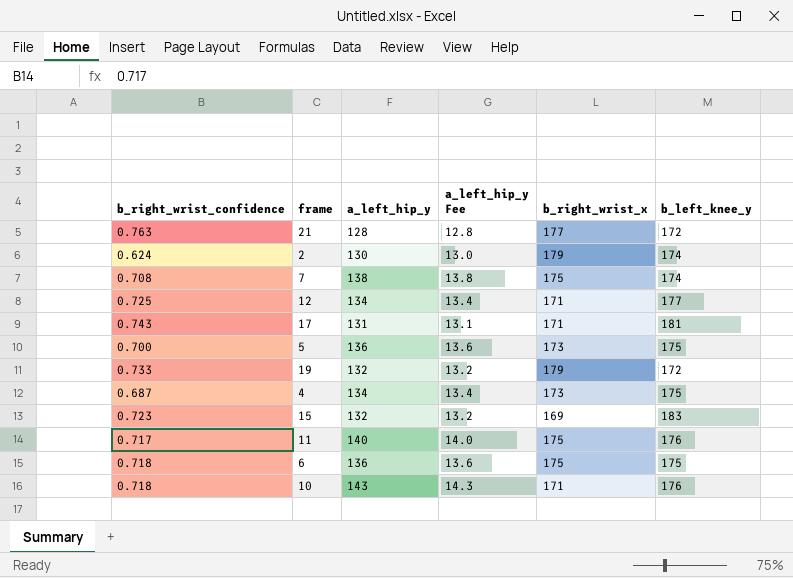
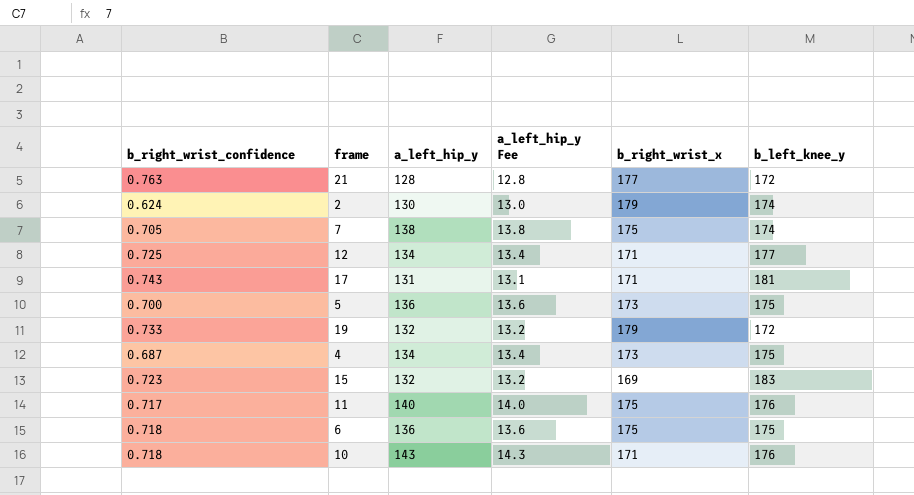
7 | b_right_wrist_confidence: 0.708 -> 0.705

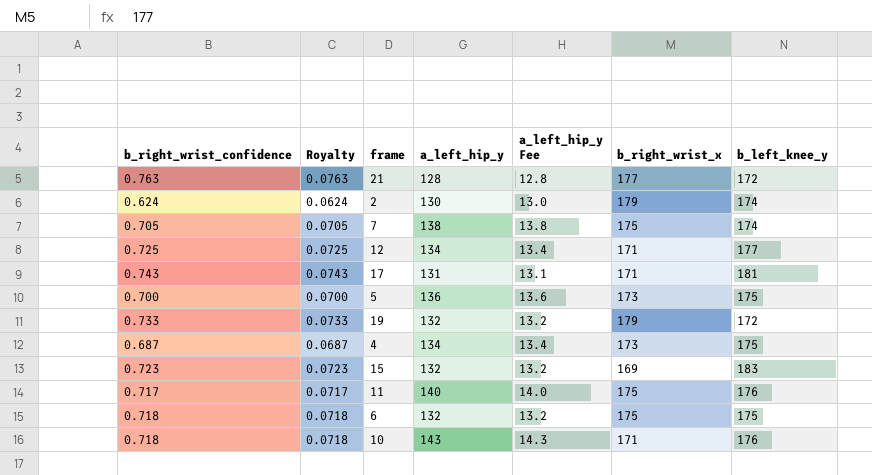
column Royalty | formula: none -> [b_right_wrist_confidence] * 0.1
6 | a_left_hip_y: 136 -> 132
6 | a_left_hip_y Fee: 13.6 -> 13.2

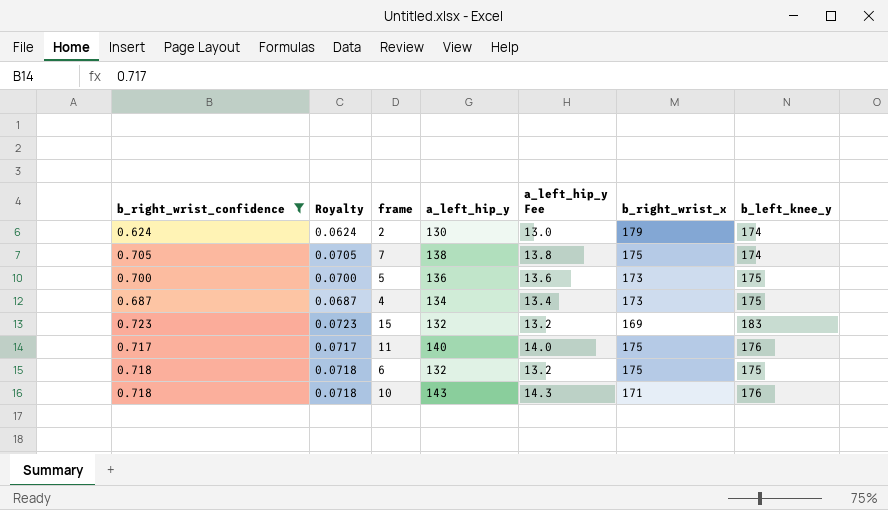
filter: none -> b_right_wrist_confidence <= 0.723

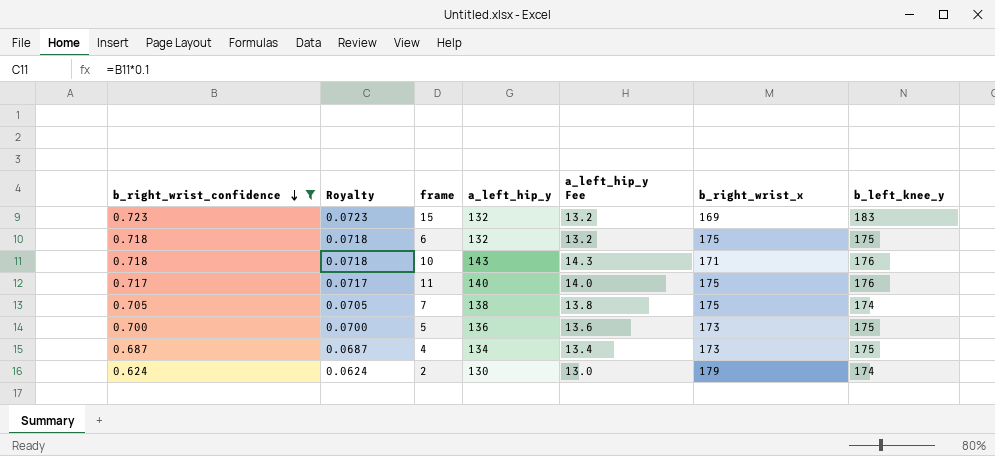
row order: none -> b_right_wrist_confidence descending

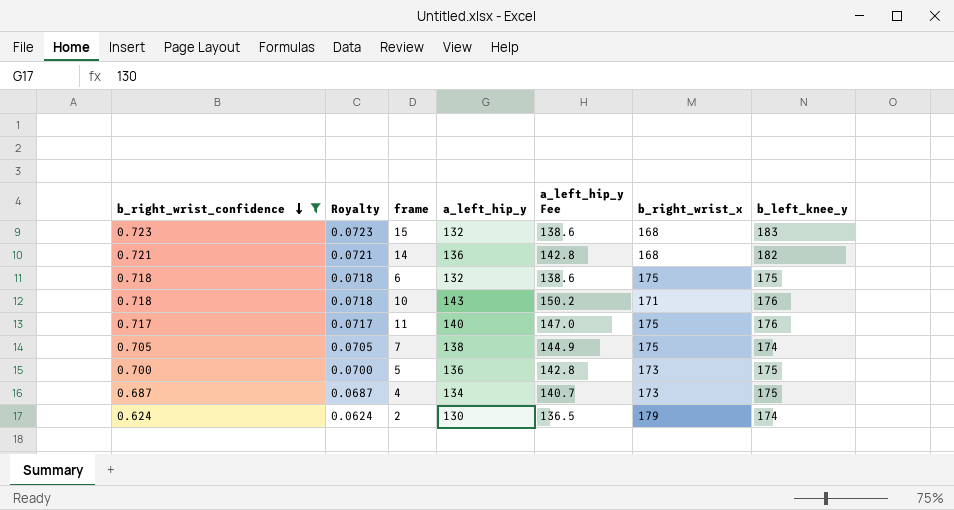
column a_left_hip_y Fee | formula: [a_left_hip_y] * 0.1 -> [a_left_hip_y] * 1.05
15 | b_right_wrist_x: 169 -> 168
row 14: none -> 0.721 | 0.0721 | 136 | 142.8 | 168 | 182

